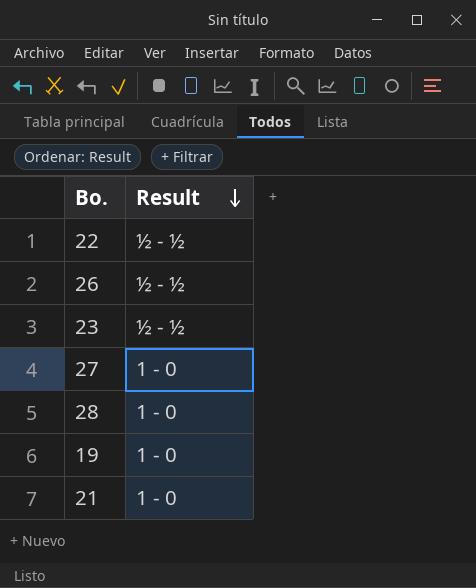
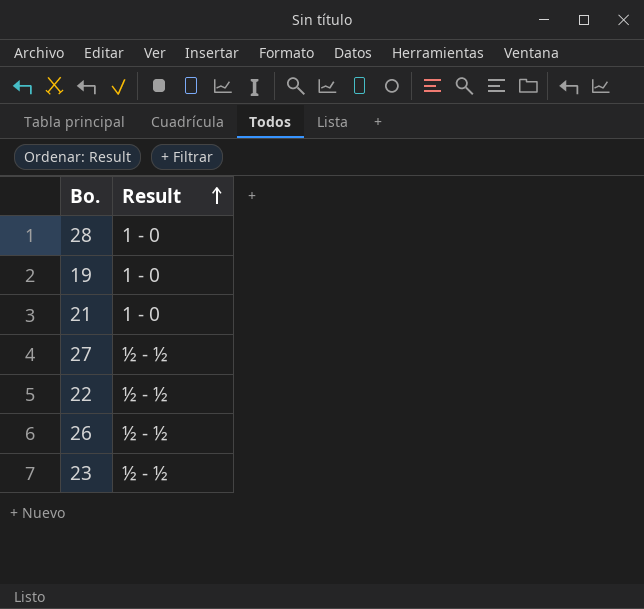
row order: Result descending -> Result ascending
27 | Result: 1 - 0 -> ½ - ½

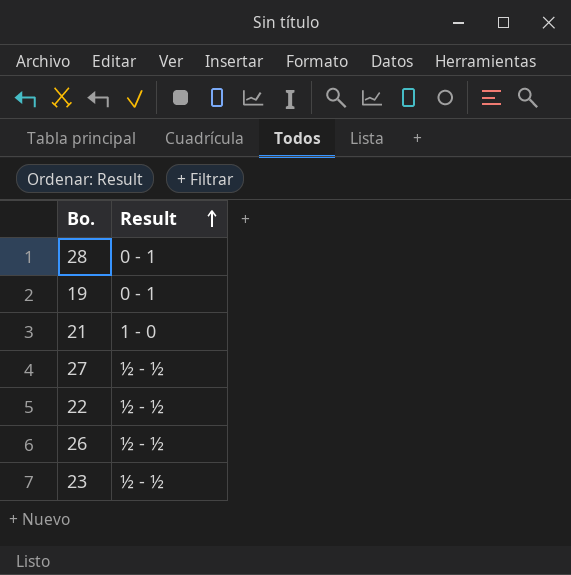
28 | Result: 1 - 0 -> 0 - 1
19 | Result: 1 - 0 -> 0 - 1

